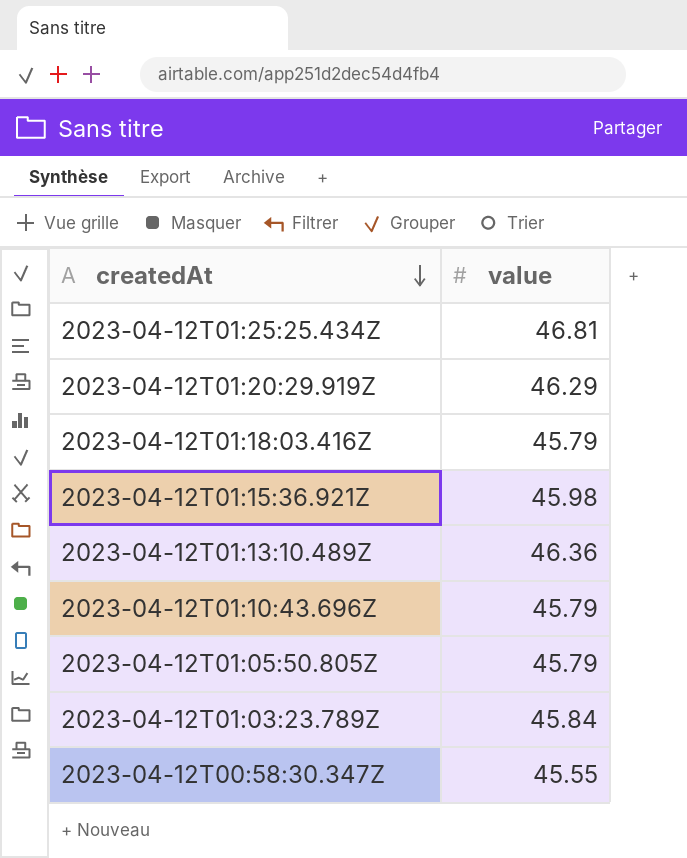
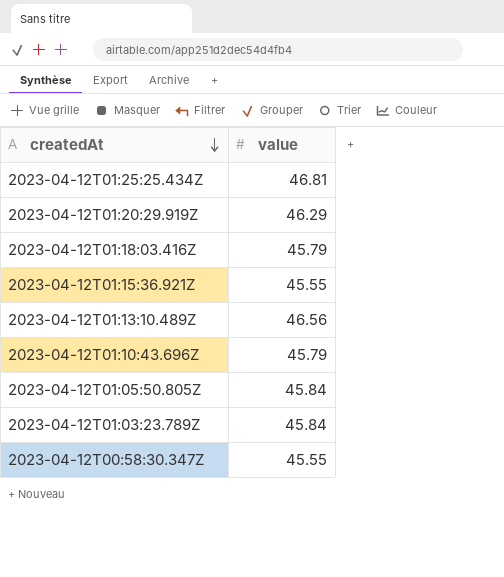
2023-04-12T01:15:36.921Z | value: 45.98 -> 45.55
2023-04-12T01:13:10.489Z | value: 46.36 -> 46.56
2023-04-12T01:05:50.805Z | value: 45.79 -> 45.84

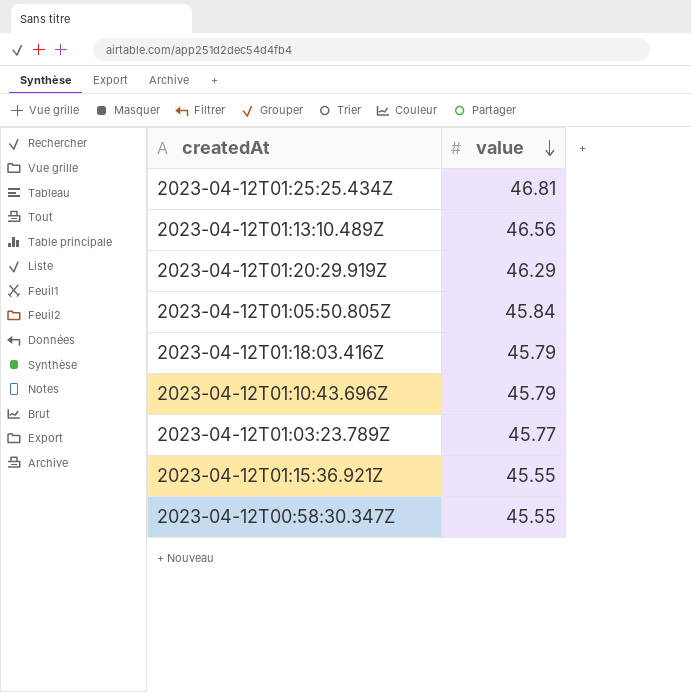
row order: createdAt descending -> value descending
2023-04-12T01:03:23.789Z | value: 45.84 -> 45.77

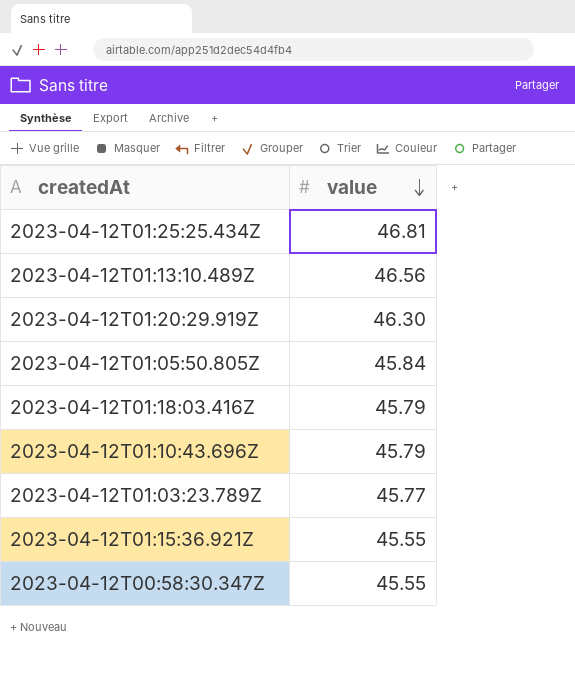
2023-04-12T01:20:29.919Z | value: 46.29 -> 46.30

